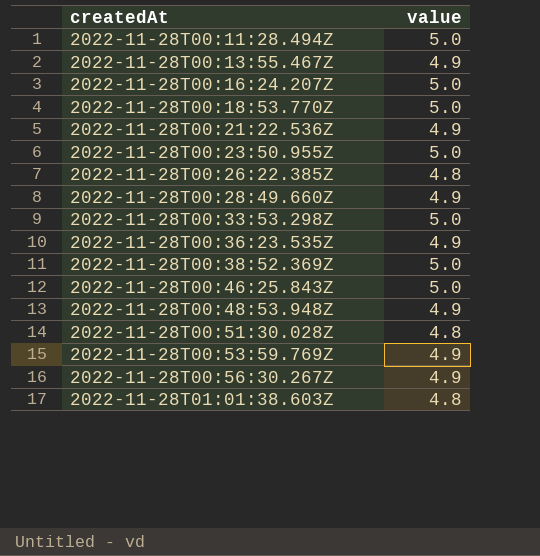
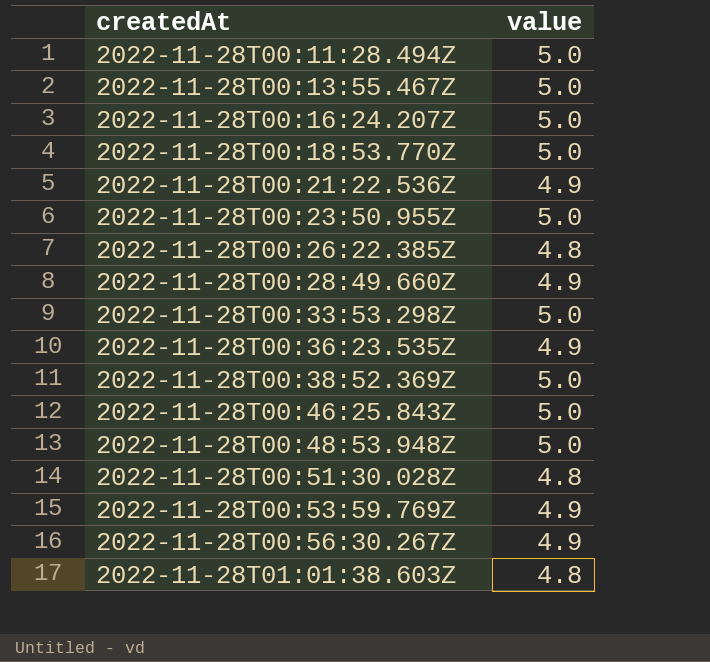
2022-11-28T00:13:55.467Z | value: 4.9 -> 5.0
2022-11-28T00:48:53.948Z | value: 4.9 -> 5.0

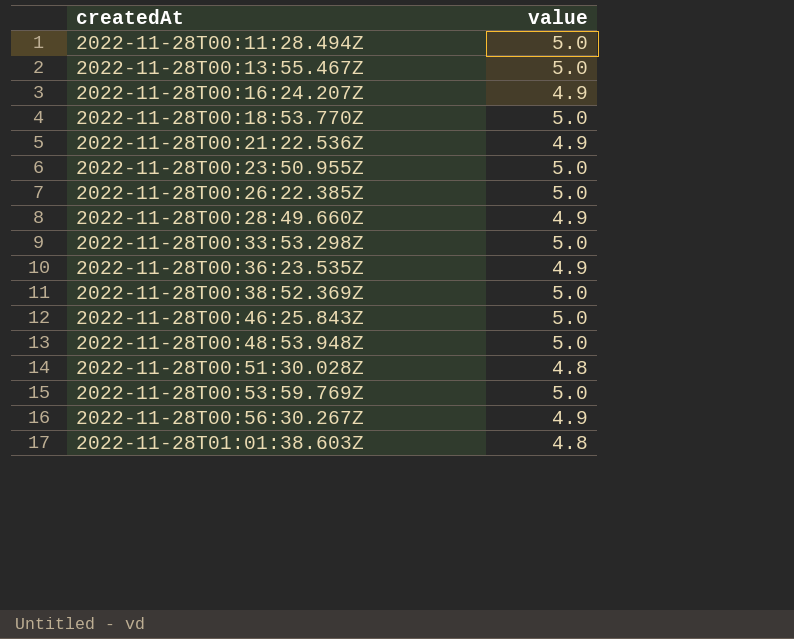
2022-11-28T00:16:24.207Z | value: 5.0 -> 4.9
2022-11-28T00:26:22.385Z | value: 4.8 -> 5.0
2022-11-28T00:53:59.769Z | value: 4.9 -> 5.0

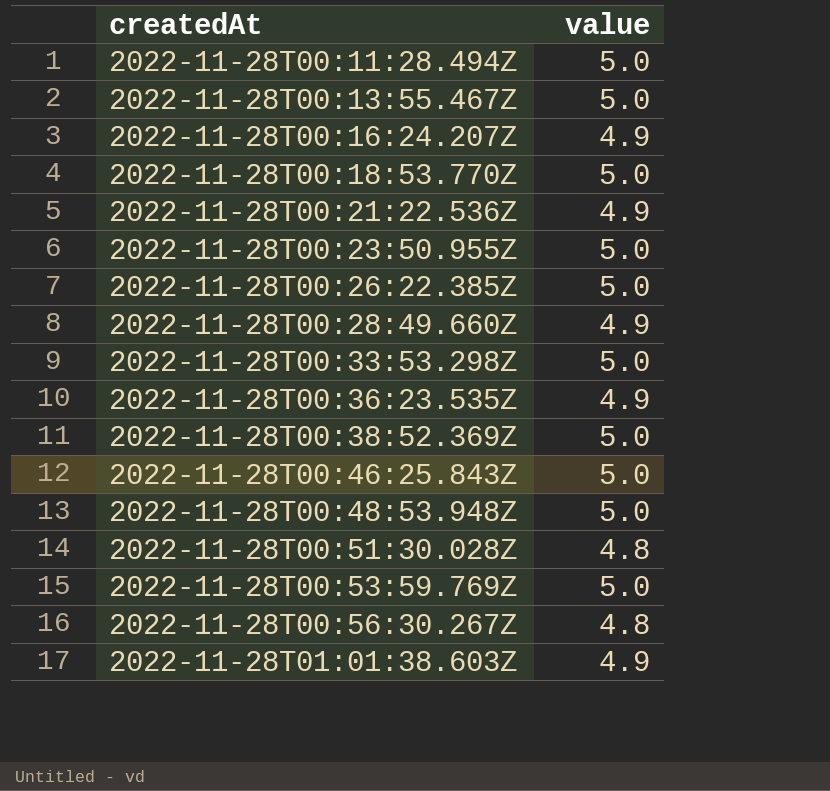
2022-11-28T00:56:30.267Z | value: 4.9 -> 4.8
2022-11-28T01:01:38.603Z | value: 4.8 -> 4.9

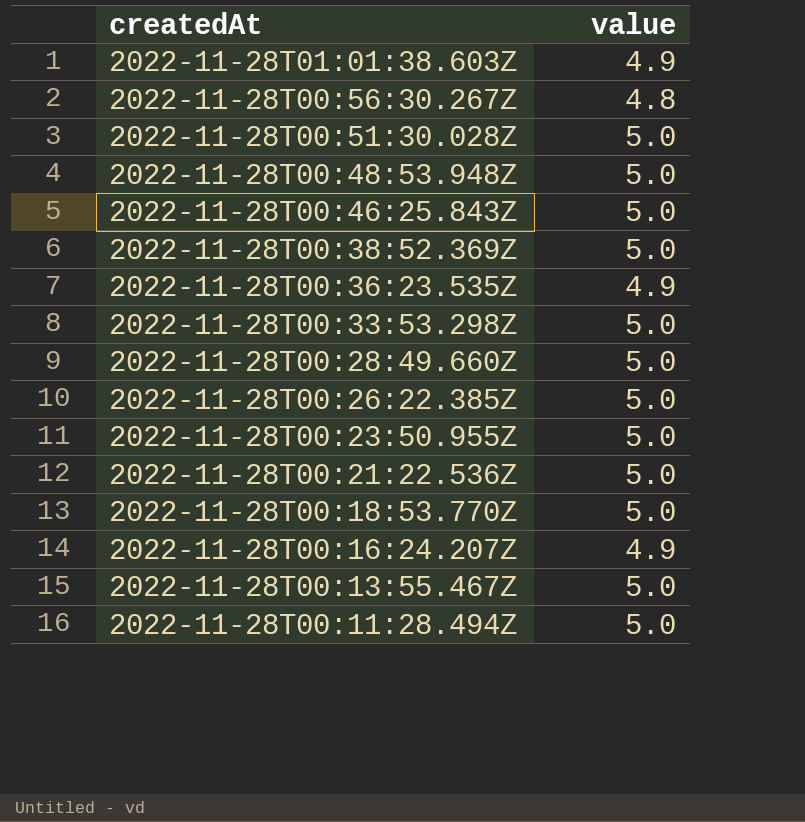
row order: createdAt ascending -> createdAt descending
row 2022-11-28T00:53:59.769Z: 5.0 -> none
2022-11-28T00:51:30.028Z | value: 4.8 -> 5.0
2022-11-28T00:28:49.660Z | value: 4.9 -> 5.0
2022-11-28T00:21:22.536Z | value: 4.9 -> 5.0

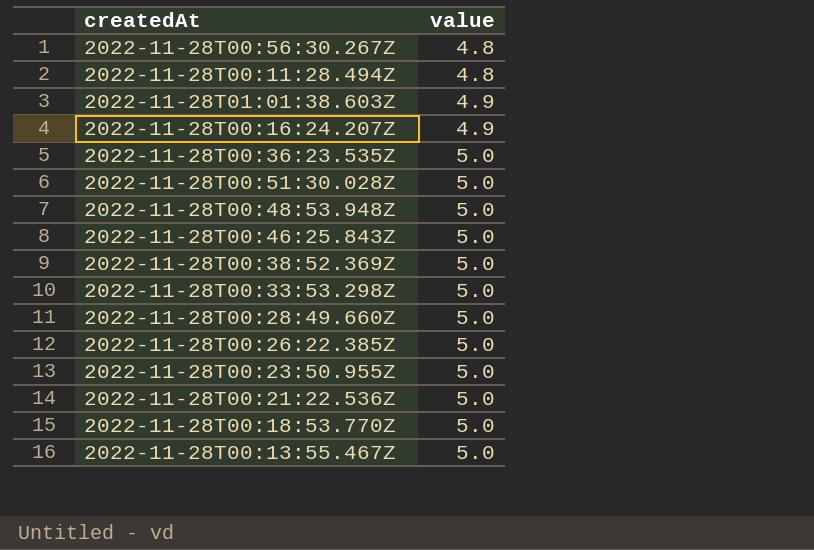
row order: createdAt descending -> value ascending
2022-11-28T00:11:28.494Z | value: 5.0 -> 4.8
2022-11-28T00:36:23.535Z | value: 4.9 -> 5.0

